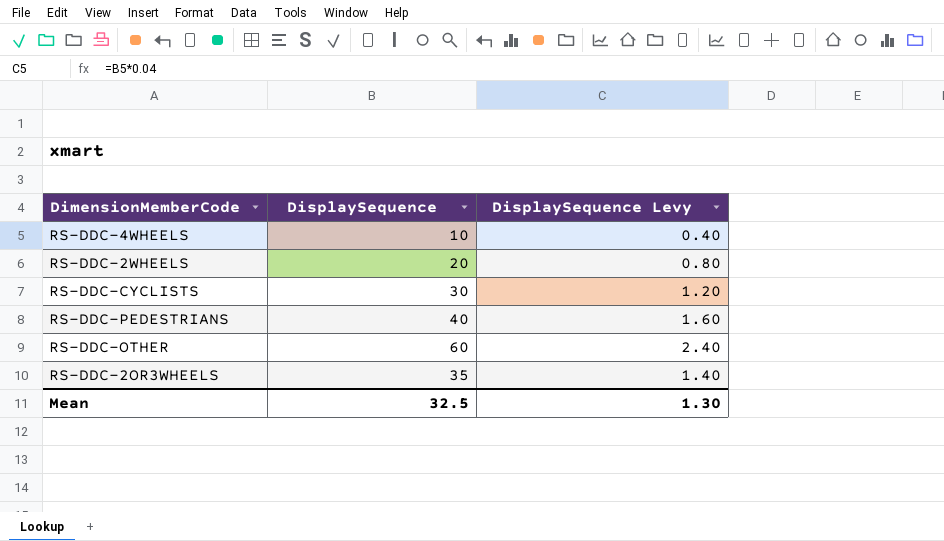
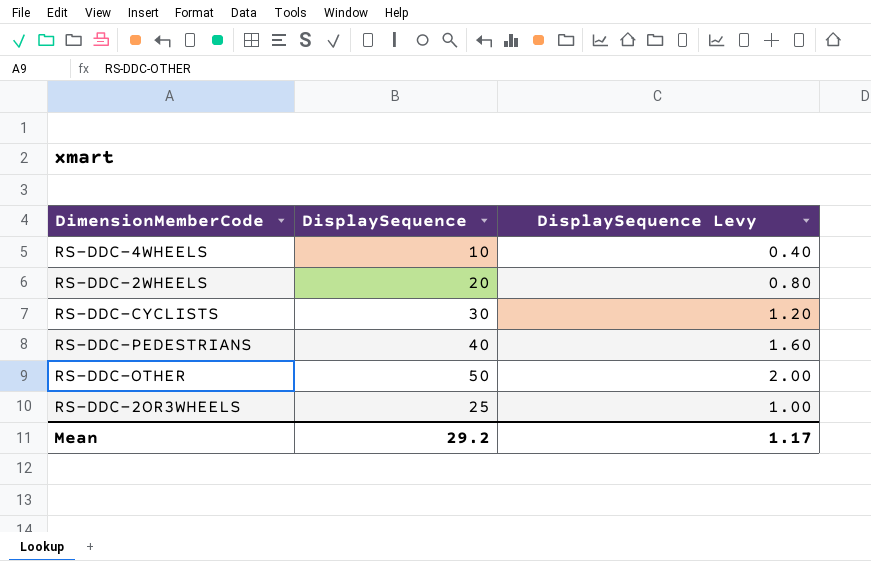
RS-DDC-OTHER | DisplaySequence: 60 -> 50
RS-DDC-OTHER | DisplaySequence Levy: 2.40 -> 2.00
RS-DDC-2OR3WHEELS | DisplaySequence: 35 -> 25
RS-DDC-2OR3WHEELS | DisplaySequence Levy: 1.40 -> 1.00
Mean | DisplaySequence: 32.5 -> 29.2
Mean | DisplaySequence Levy: 1.30 -> 1.17

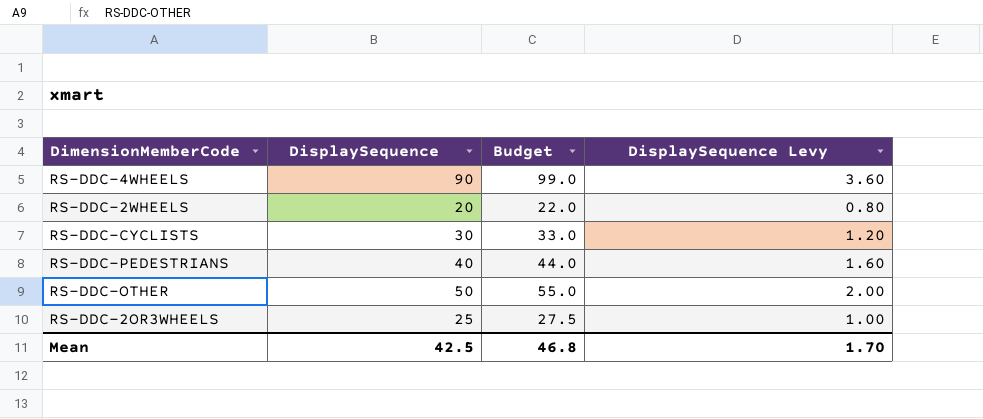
column Budget | formula: none -> [DisplaySequence] * 1.1
RS-DDC-4WHEELS | DisplaySequence: 10 -> 90
RS-DDC-4WHEELS | DisplaySequence Levy: 0.40 -> 3.60
Mean | DisplaySequence: 29.2 -> 42.5
Mean | DisplaySequence Levy: 1.17 -> 1.70

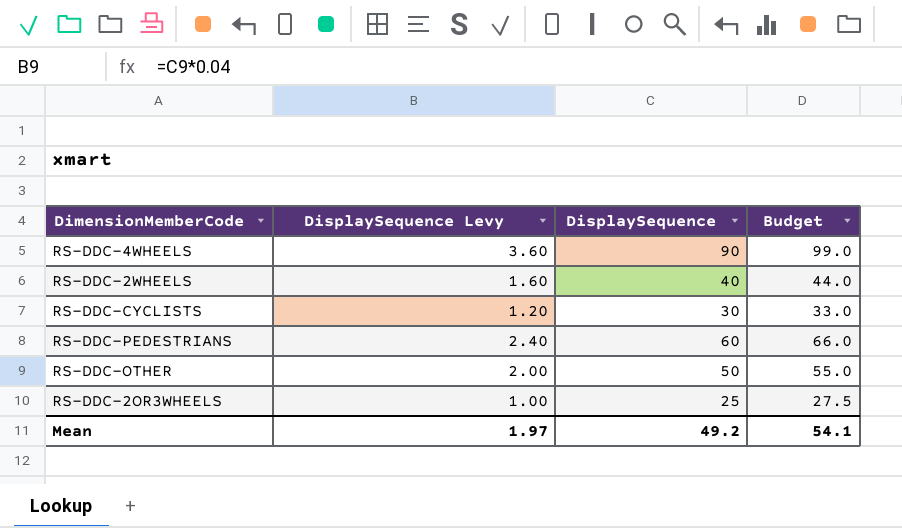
column DisplaySequence Levy | position: 4 -> 2
RS-DDC-2WHEELS | DisplaySequence Levy: 0.80 -> 1.60
RS-DDC-2WHEELS | DisplaySequence: 20 -> 40
RS-DDC-2WHEELS | Budget: 22.0 -> 44.0
RS-DDC-PEDESTRIANS | DisplaySequence Levy: 1.60 -> 2.40
RS-DDC-PEDESTRIANS | DisplaySequence: 40 -> 60
RS-DDC-PEDESTRIANS | Budget: 44.0 -> 66.0
Mean | DisplaySequence Levy: 1.70 -> 1.97
Mean | DisplaySequence: 42.5 -> 49.2
Mean | Budget: 46.8 -> 54.1

